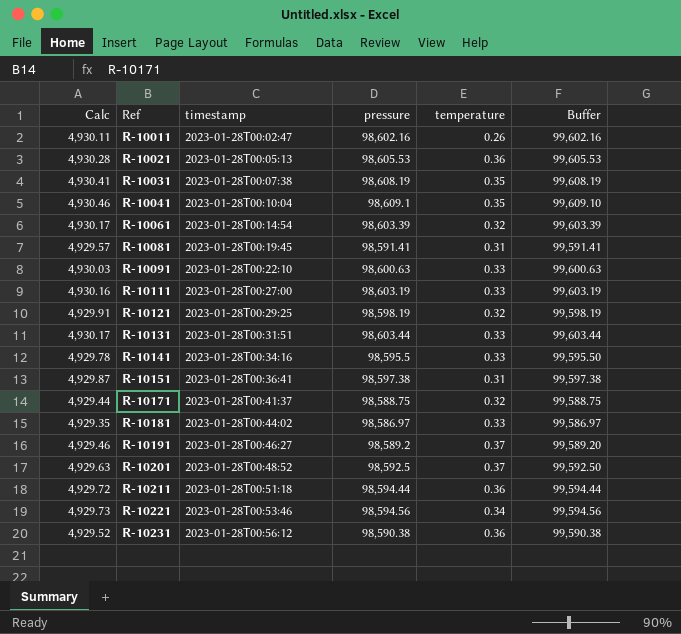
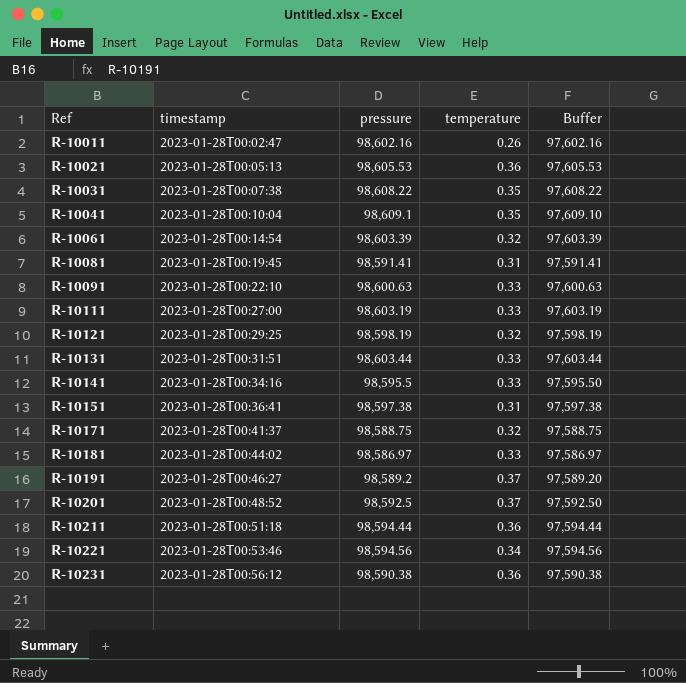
column Calc | formula: [pressure] * 0.05 -> none
column Buffer | formula: [pressure] + 1000 -> [pressure] - 1000
R-10031 | pressure: 98,608.19 -> 98,608.22

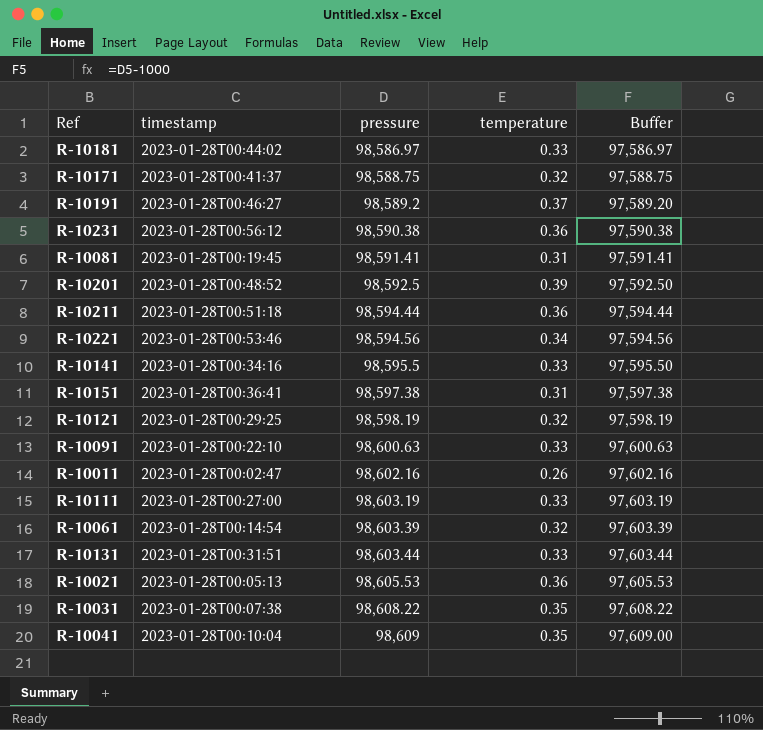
row order: Ref ascending -> pressure ascending
R-10201 | temperature: 0.37 -> 0.39
R-10041 | pressure: 98,609.1 -> 98,609
R-10041 | Buffer: 97,609.10 -> 97,609.00

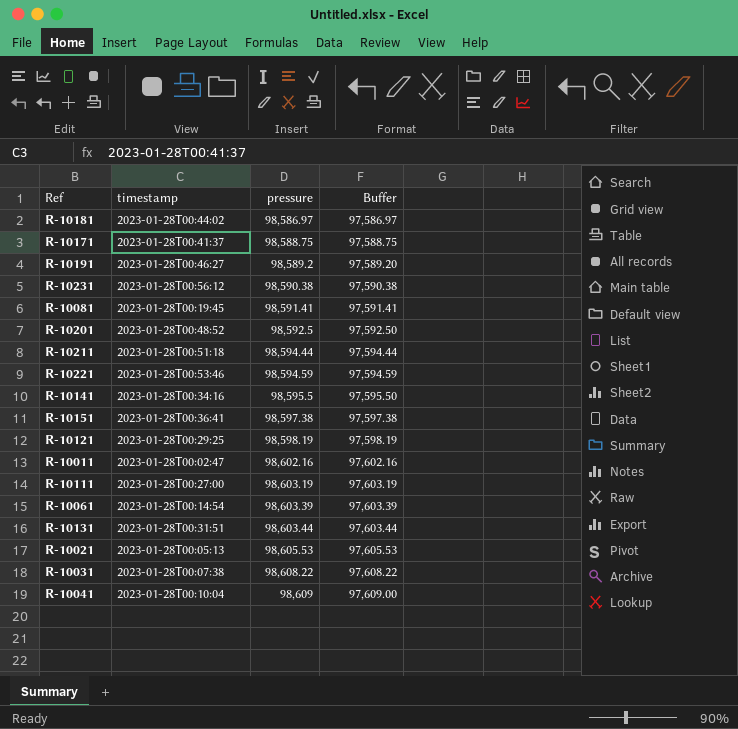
column temperature | position: 4 -> none
row R-10091: 2023-01-28T00:22:10 | 98,600.63 | 0.33 | 97,600.63 -> none
R-10221 | pressure: 98,594.56 -> 98,594.59
R-10221 | Buffer: 97,594.56 -> 97,594.59

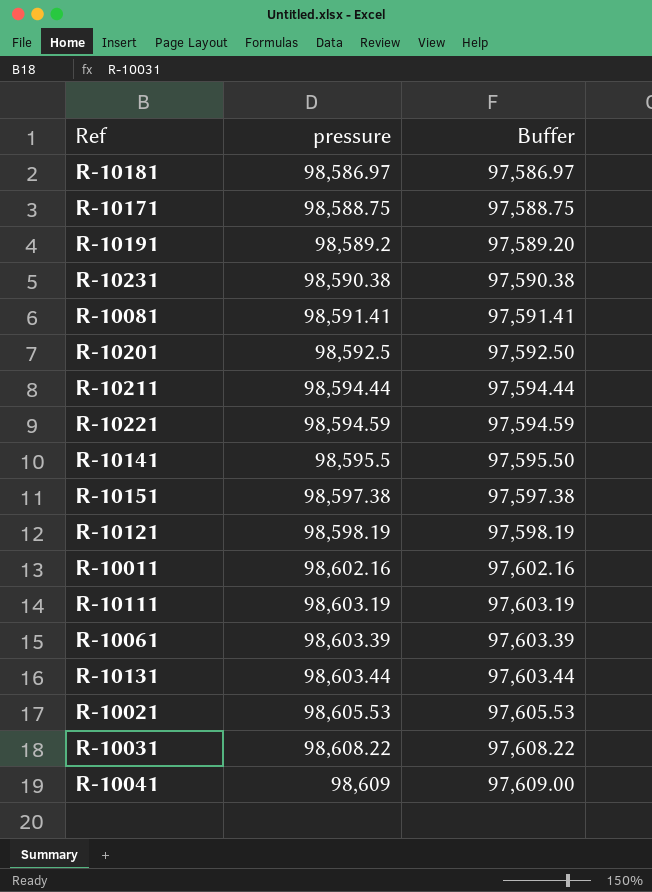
column timestamp | position: 2 -> none

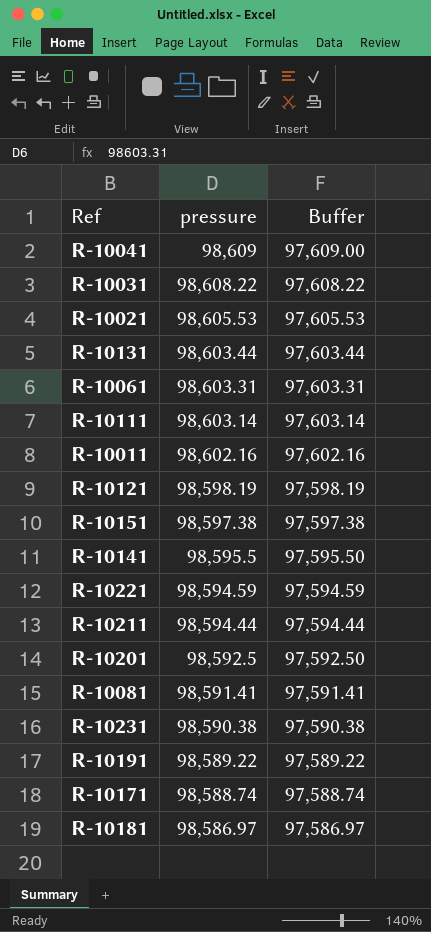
row order: pressure ascending -> pressure descending
R-10061 | pressure: 98,603.39 -> 98,603.31
R-10061 | Buffer: 97,603.39 -> 97,603.31
R-10111 | pressure: 98,603.19 -> 98,603.14
R-10111 | Buffer: 97,603.19 -> 97,603.14
R-10191 | pressure: 98,589.2 -> 98,589.22
R-10191 | Buffer: 97,589.20 -> 97,589.22
R-10171 | pressure: 98,588.75 -> 98,588.74
R-10171 | Buffer: 97,588.75 -> 97,588.74

